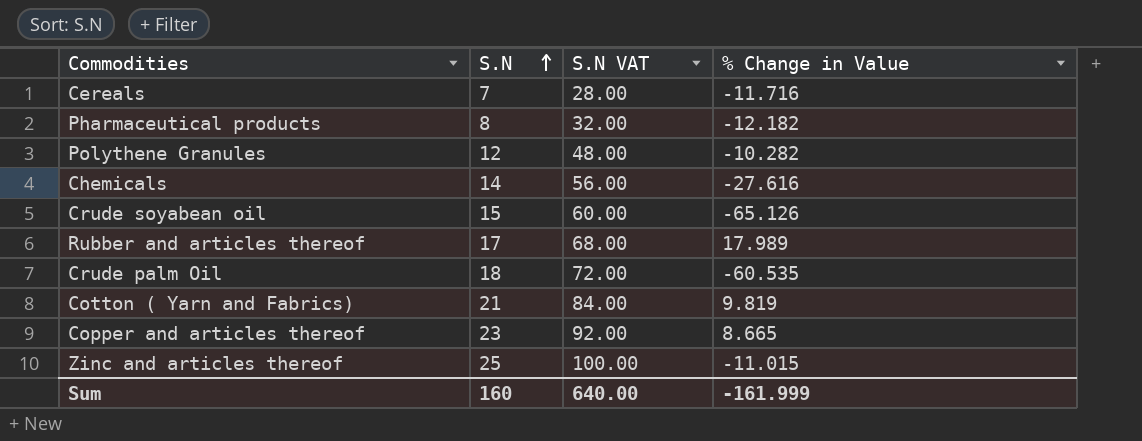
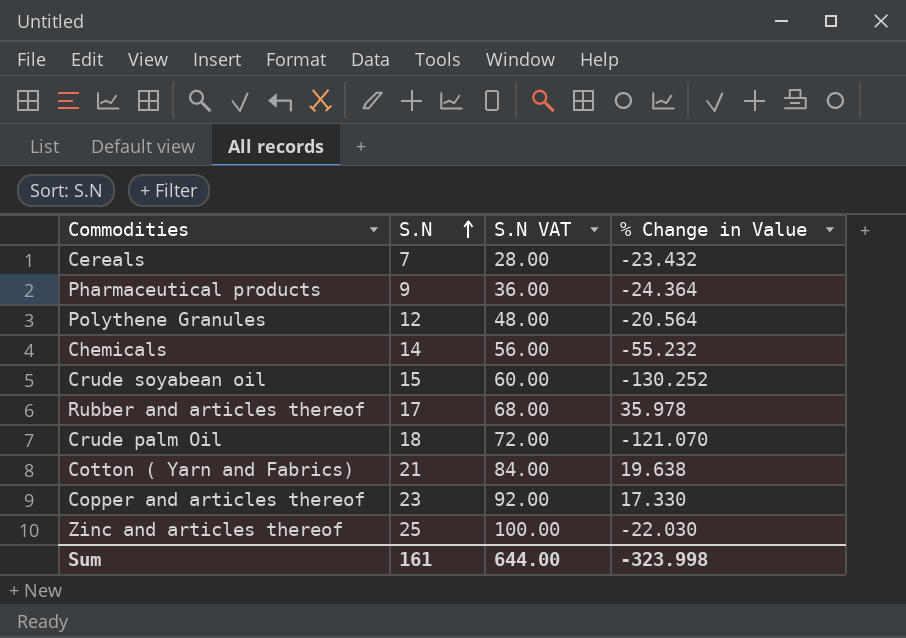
Cereals | % Change in Value: -11.716 -> -23.432
Pharmaceutical products | S.N: 8 -> 9
Pharmaceutical products | S.N VAT: 32.00 -> 36.00
Pharmaceutical products | % Change in Value: -12.182 -> -24.364
Polythene Granules | % Change in Value: -10.282 -> -20.564
Chemicals | % Change in Value: -27.616 -> -55.232
Crude soyabean oil | % Change in Value: -65.126 -> -130.252
Rubber and articles thereof | % Change in Value: 17.989 -> 35.978
Crude palm Oil | % Change in Value: -60.535 -> -121.070
Cotton ( Yarn and Fabrics) | % Change in Value: 9.819 -> 19.638
Copper and articles thereof | % Change in Value: 8.665 -> 17.330
Zinc and articles thereof | % Change in Value: -11.015 -> -22.030
Sum | S.N: 160 -> 161
Sum | S.N VAT: 640.00 -> 644.00
Sum | % Change in Value: -161.999 -> -323.998

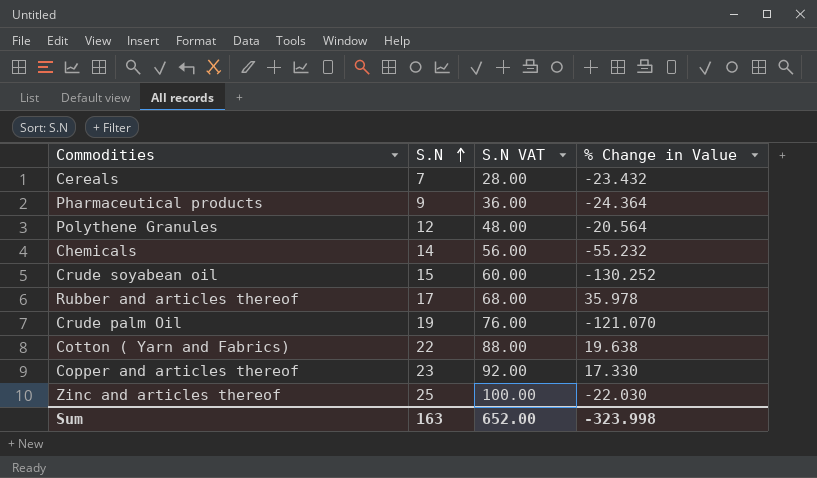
Crude palm Oil | S.N: 18 -> 19
Crude palm Oil | S.N VAT: 72.00 -> 76.00
Cotton ( Yarn and Fabrics) | S.N: 21 -> 22
Cotton ( Yarn and Fabrics) | S.N VAT: 84.00 -> 88.00
Sum | S.N: 161 -> 163
Sum | S.N VAT: 644.00 -> 652.00

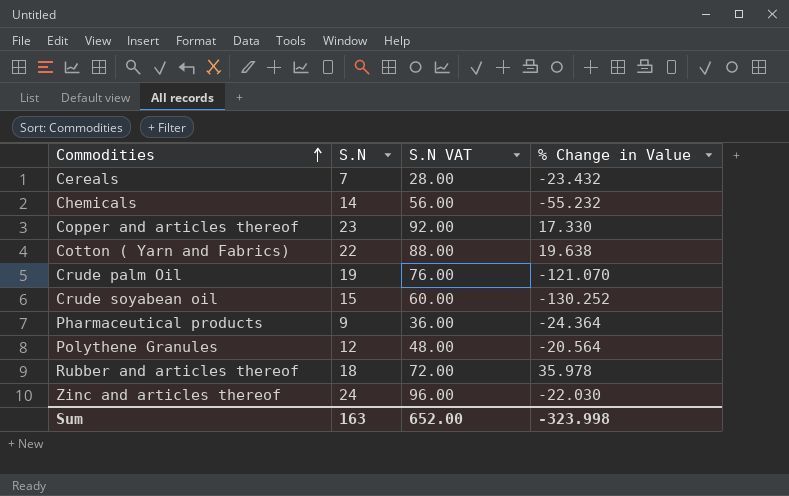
row order: S.N ascending -> Commodities ascending
Rubber and articles thereof | S.N: 17 -> 18
Rubber and articles thereof | S.N VAT: 68.00 -> 72.00
Zinc and articles thereof | S.N: 25 -> 24
Zinc and articles thereof | S.N VAT: 100.00 -> 96.00

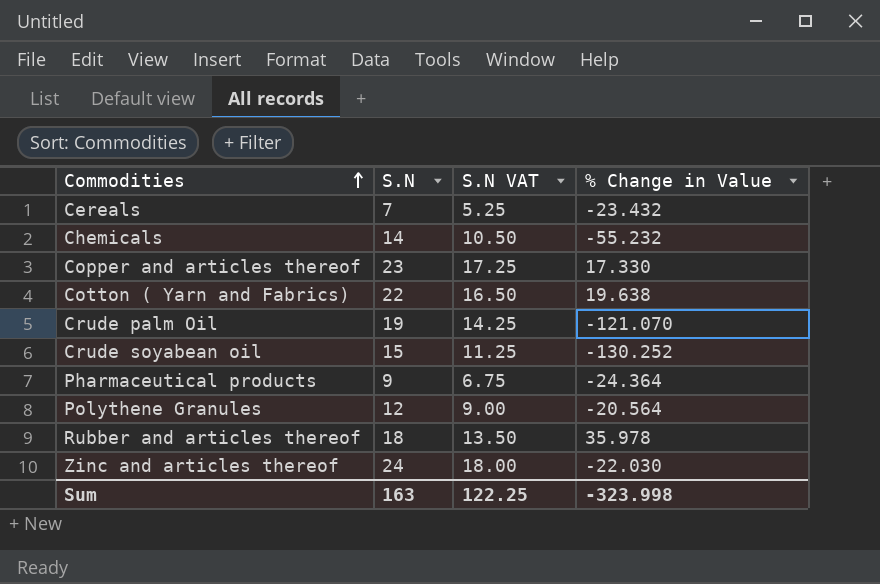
column S.N VAT | formula: [S.N] * 4 -> [S.N] * 0.75
Sum | S.N VAT: 652.00 -> 122.25

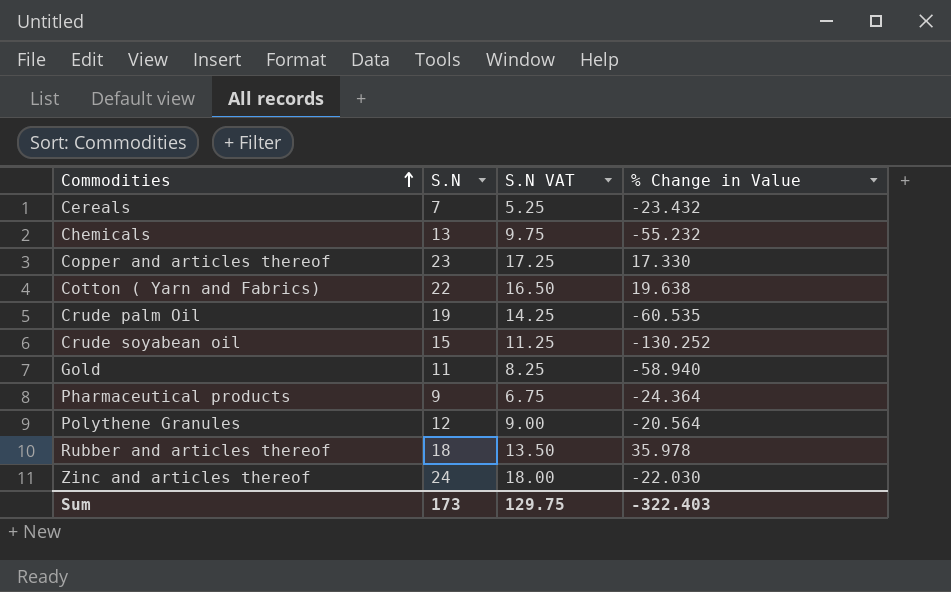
Chemicals | S.N: 14 -> 13
Chemicals | S.N VAT: 10.50 -> 9.75
Crude palm Oil | % Change in Value: -121.070 -> -60.535
row Gold: none -> 11 | 8.25 | -58.940
Sum | S.N: 163 -> 173
Sum | S.N VAT: 122.25 -> 129.75
Sum | % Change in Value: -323.998 -> -322.403

